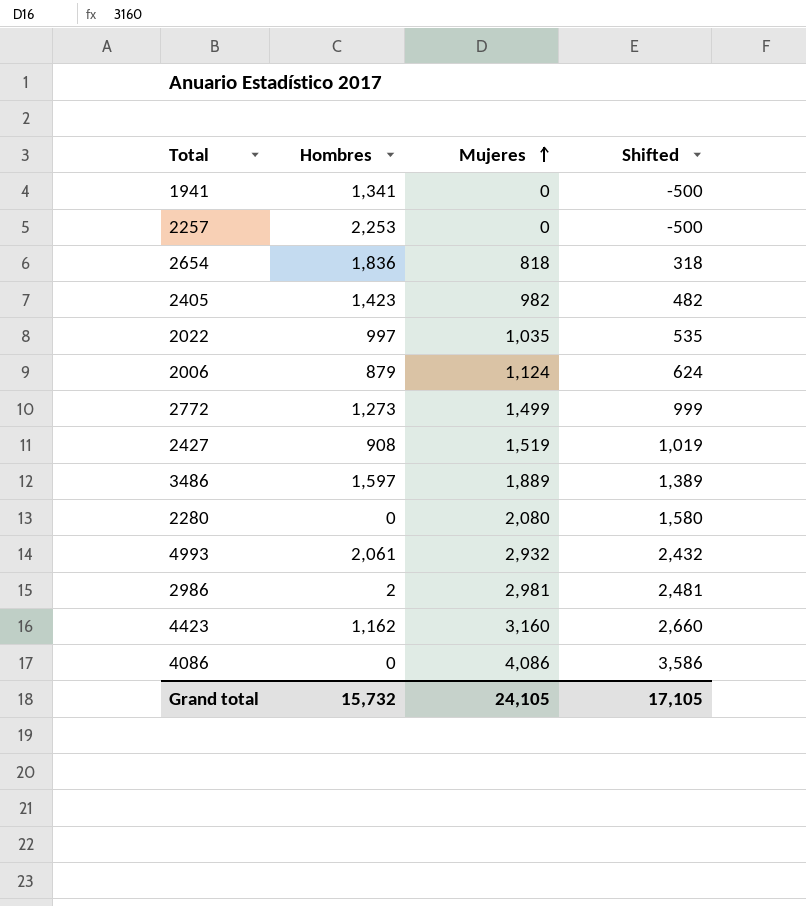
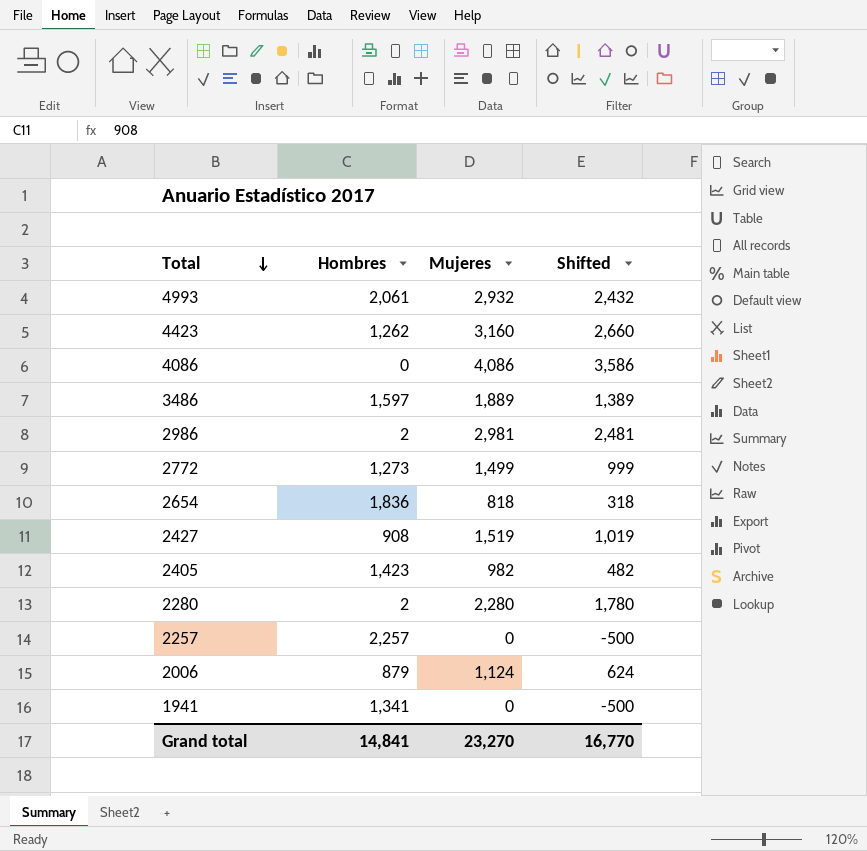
row order: Mujeres ascending -> Total descending
row 2022: 997 | 1,035 | 535 -> none
4423 | Hombres: 1,162 -> 1,262
2280 | Hombres: 0 -> 2
2280 | Mujeres: 2,080 -> 2,280
2280 | Shifted: 1,580 -> 1,780
2257 | Hombres: 2,253 -> 2,257
Grand total | Hombres: 15,732 -> 14,841
Grand total | Mujeres: 24,105 -> 23,270
Grand total | Shifted: 17,105 -> 16,770

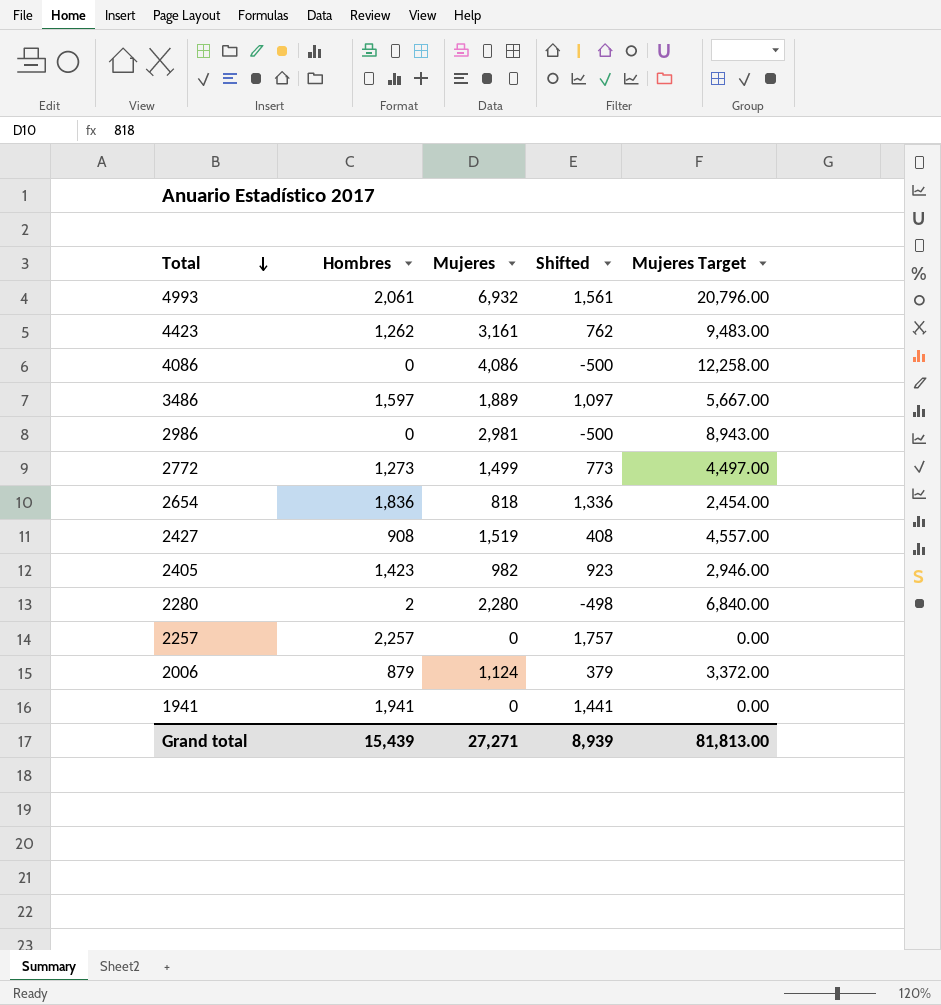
column Shifted | formula: [Mujeres] - 500 -> [Hombres] - 500
column Mujeres Target | formula: none -> [Mujeres] * 3
4993 | Mujeres: 2,932 -> 6,932
4423 | Mujeres: 3,160 -> 3,161
2986 | Hombres: 2 -> 0
1941 | Hombres: 1,341 -> 1,941
Grand total | Hombres: 14,841 -> 15,439
Grand total | Mujeres: 23,270 -> 27,271
Grand total | Shifted: 16,770 -> 8,939

